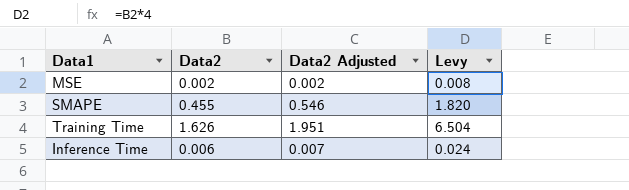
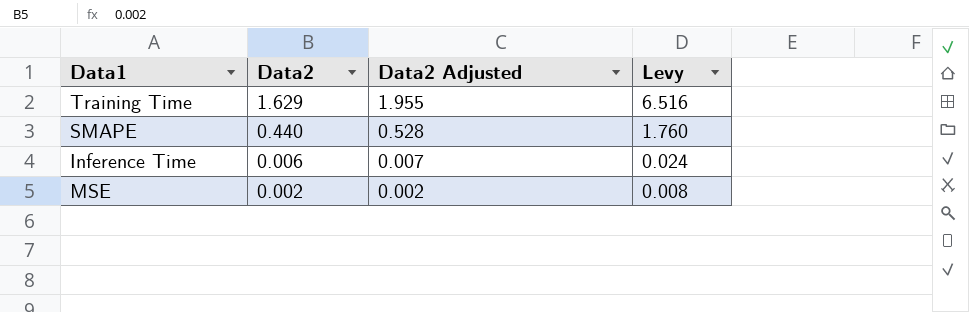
row order: none -> Data2 descending
Training Time | Data2: 1.626 -> 1.629
Training Time | Data2 Adjusted: 1.951 -> 1.955
Training Time | Levy: 6.504 -> 6.516
SMAPE | Data2: 0.455 -> 0.440
SMAPE | Data2 Adjusted: 0.546 -> 0.528
SMAPE | Levy: 1.820 -> 1.760

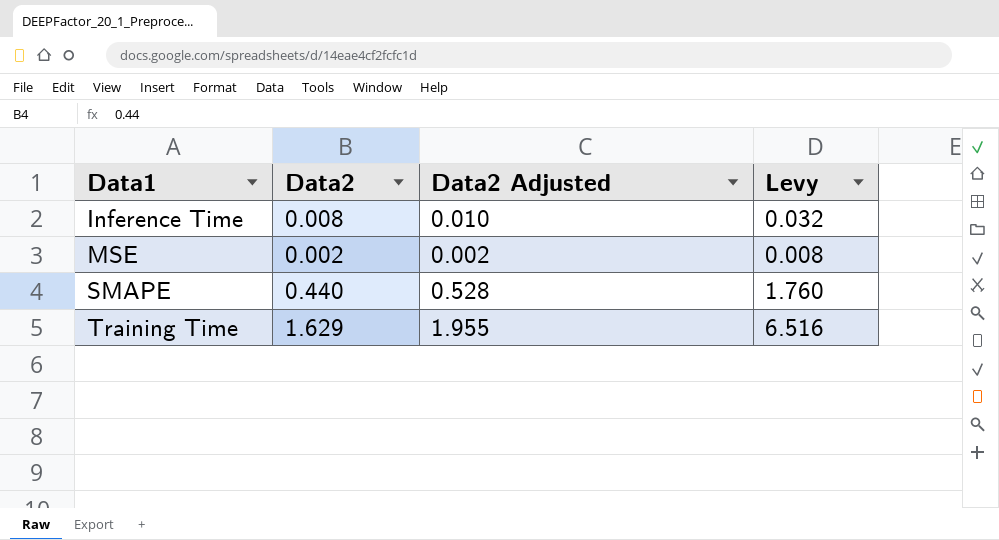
row order: Data2 descending -> Data1 ascending
Inference Time | Data2: 0.006 -> 0.008
Inference Time | Data2 Adjusted: 0.007 -> 0.010
Inference Time | Levy: 0.024 -> 0.032

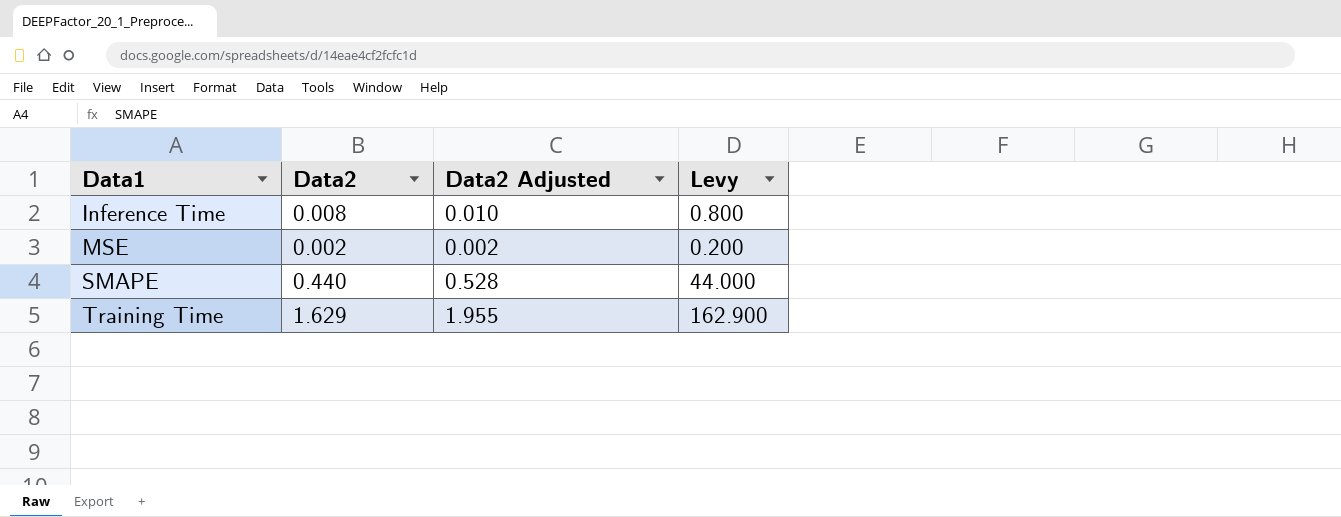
column Levy | formula: [Data2] * 4 -> [Data2] * 100

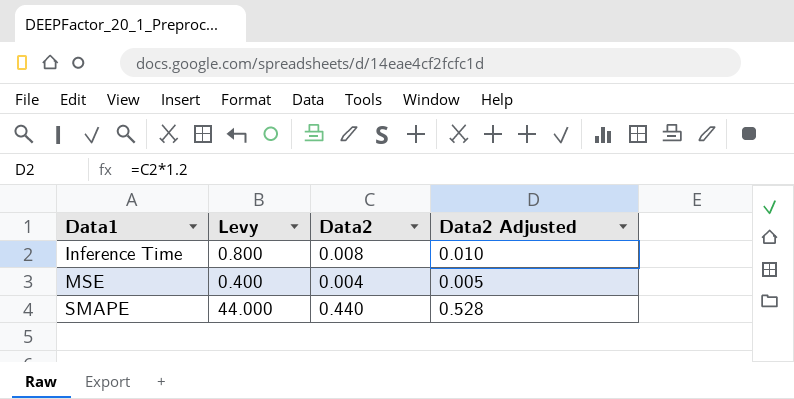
column Levy | position: 4 -> 2
row Training Time: 1.629 | 1.955 | 162.900 -> none
MSE | Levy: 0.200 -> 0.400
MSE | Data2: 0.002 -> 0.004
MSE | Data2 Adjusted: 0.002 -> 0.005

